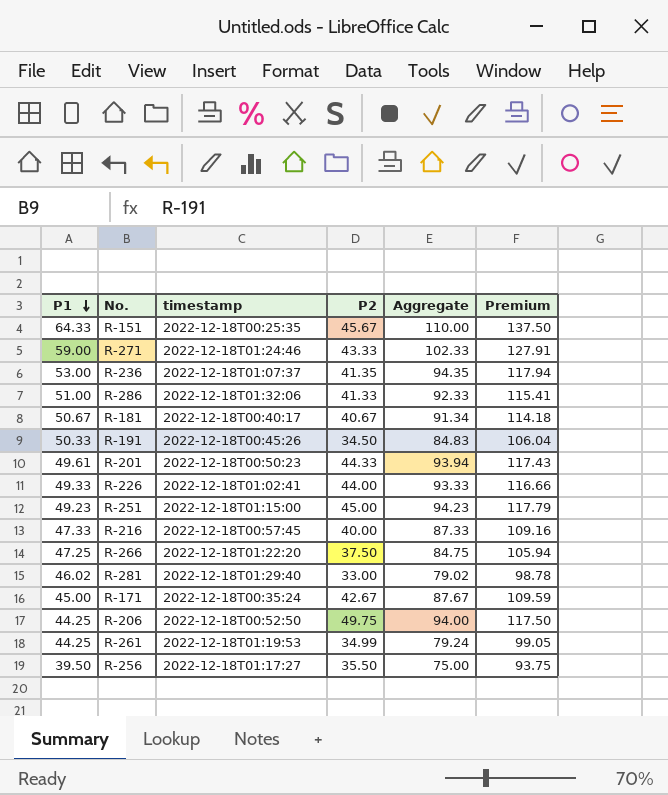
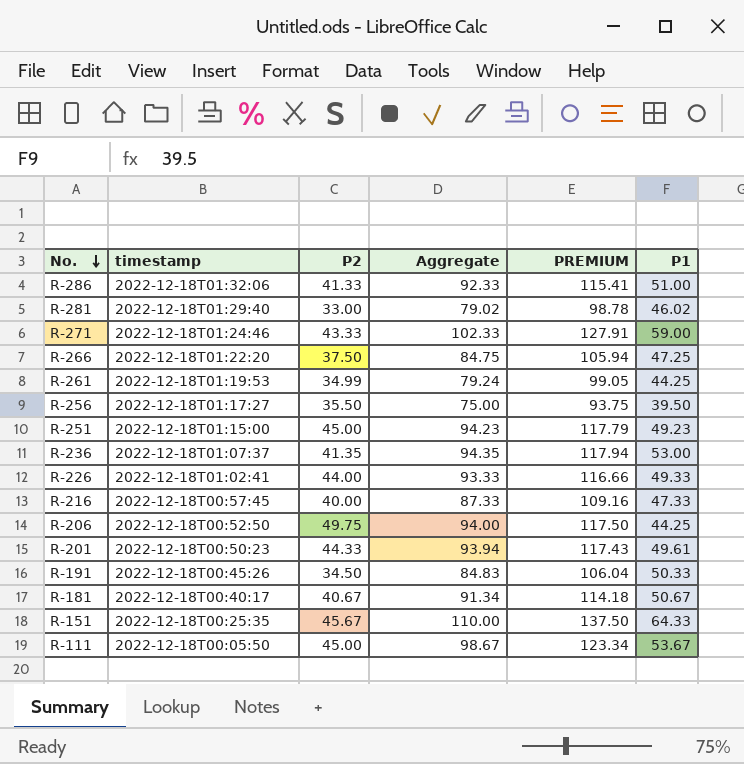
row order: P1 descending -> No. descending
column name: Premium -> PREMIUM
column P1 | position: 1 -> 6
row R-171: 45.00 | 2022-12-18T00:35:24 | 42.67 | 87.67 | 109.59 -> none
row R-111: none -> 2022-12-18T00:05:50 | 45.00 | 98.67 | 123.34 | 53.67

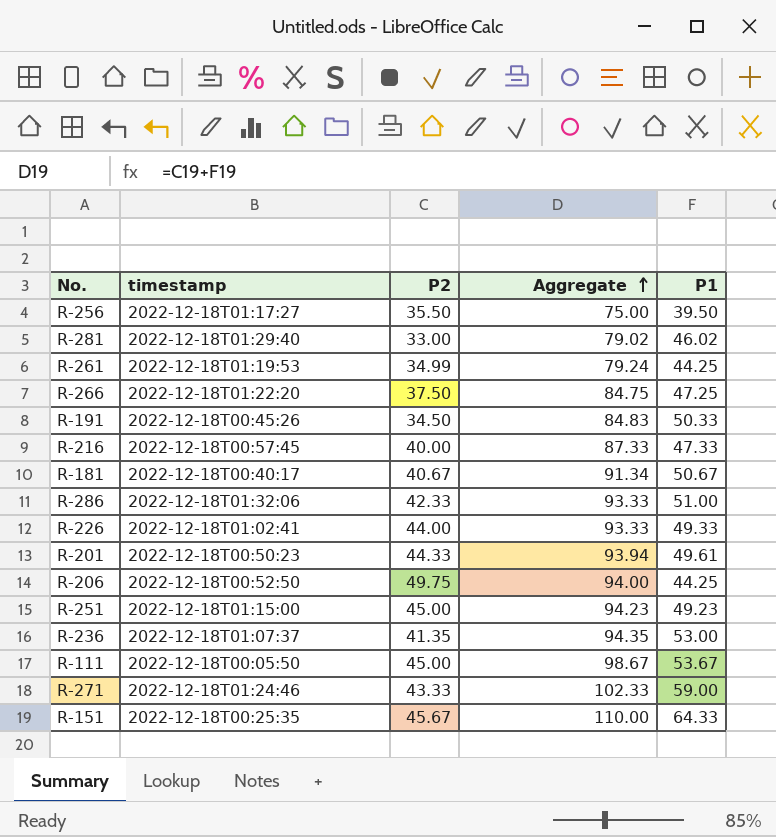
row order: No. descending -> Aggregate ascending
column PREMIUM | formula: [Aggregate] * 1.25 -> none
R-286 | P2: 41.33 -> 42.33
R-286 | Aggregate: 92.33 -> 93.33

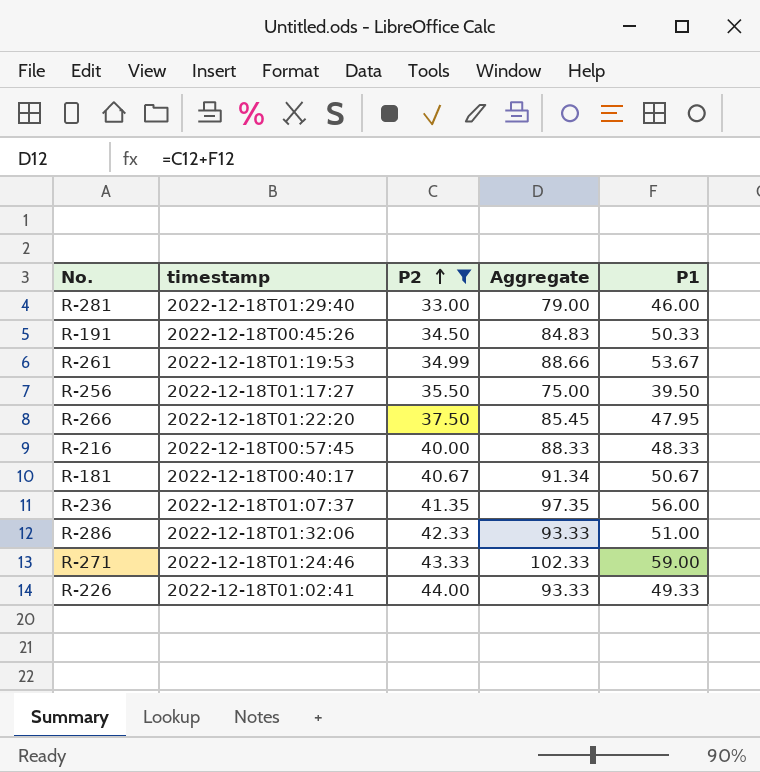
filter: none -> P2 <= 44.00
row order: Aggregate ascending -> P2 ascending
R-281 | Aggregate: 79.02 -> 79.00
R-281 | P1: 46.02 -> 46.00
R-261 | Aggregate: 79.24 -> 88.66
R-261 | P1: 44.25 -> 53.67
R-266 | Aggregate: 84.75 -> 85.45
R-266 | P1: 47.25 -> 47.95
R-216 | Aggregate: 87.33 -> 88.33
R-216 | P1: 47.33 -> 48.33
R-236 | Aggregate: 94.35 -> 97.35
R-236 | P1: 53.00 -> 56.00

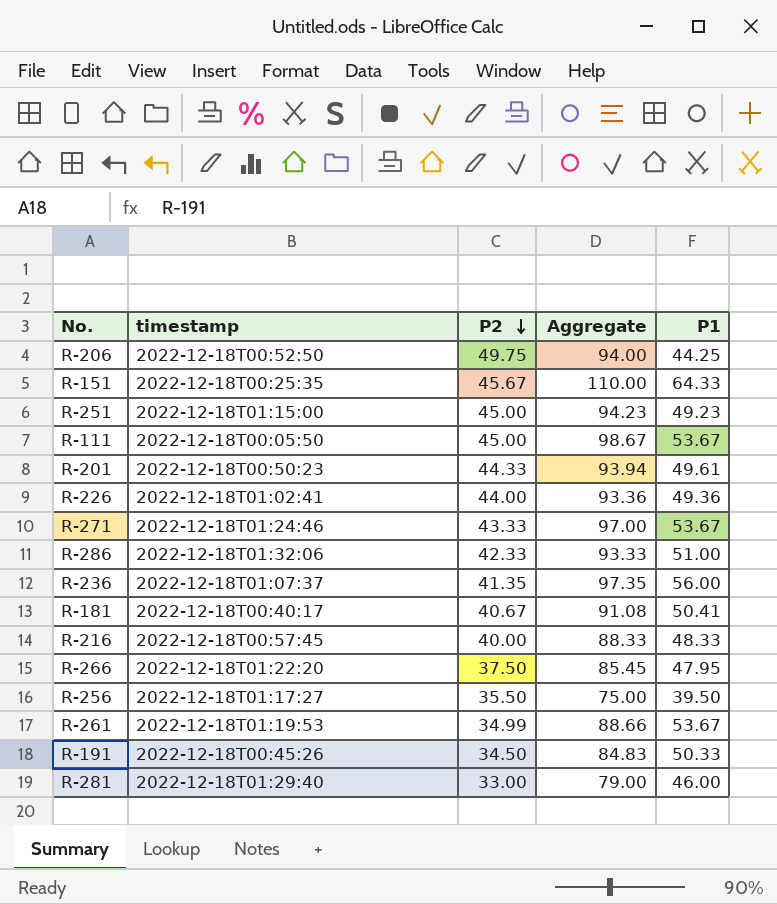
filter: P2 <= 44.00 -> none
row order: P2 ascending -> P2 descending
R-226 | Aggregate: 93.33 -> 93.36
R-226 | P1: 49.33 -> 49.36
R-271 | Aggregate: 102.33 -> 97.00
R-271 | P1: 59.00 -> 53.67
R-181 | Aggregate: 91.34 -> 91.08
R-181 | P1: 50.67 -> 50.41

